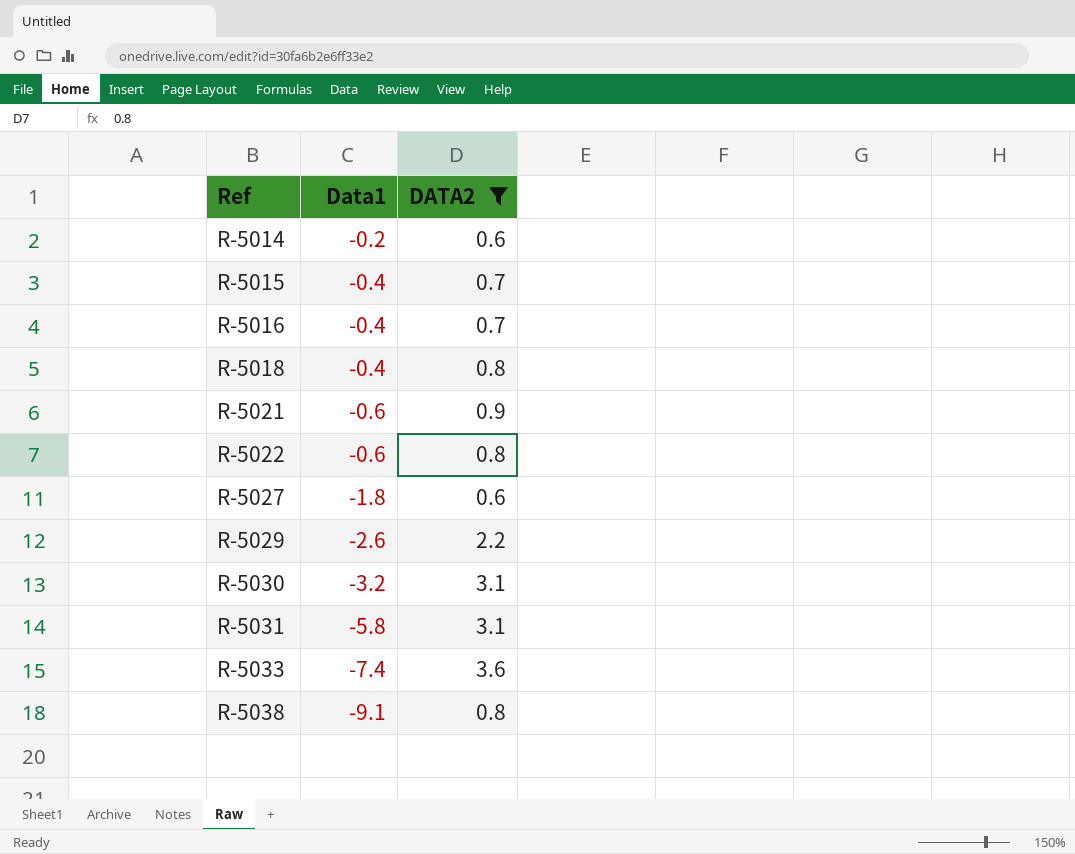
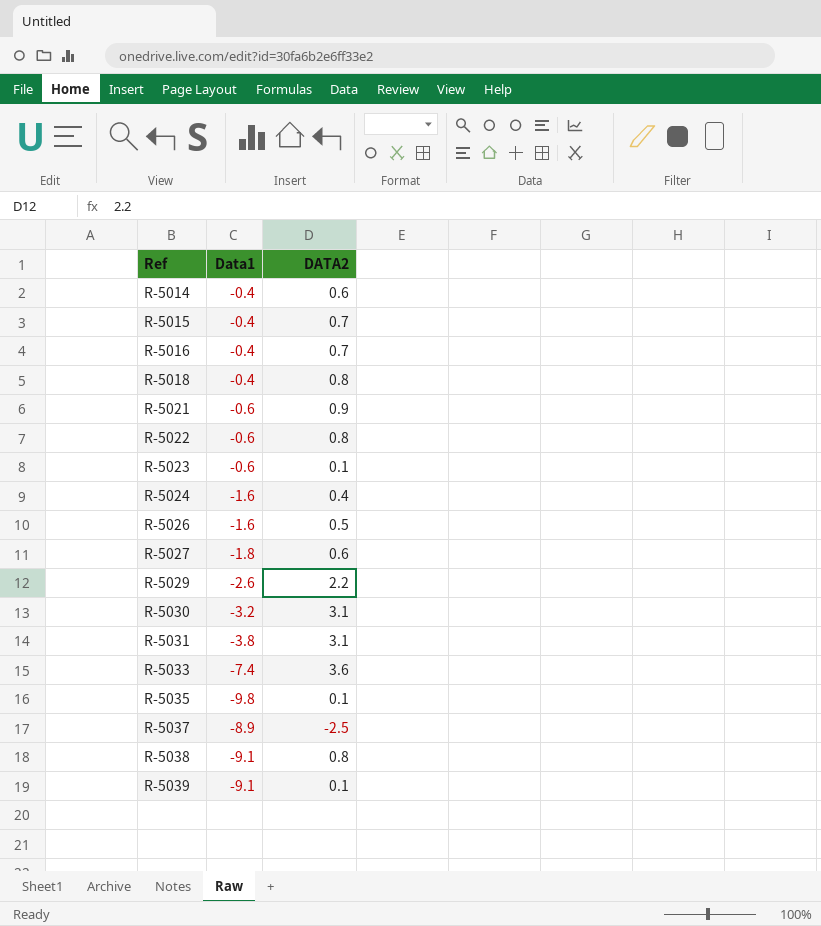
filter: DATA2 >= 0.6 -> none
R-5014 | Data1: -0.2 -> -0.4
R-5031 | Data1: -5.8 -> -3.8

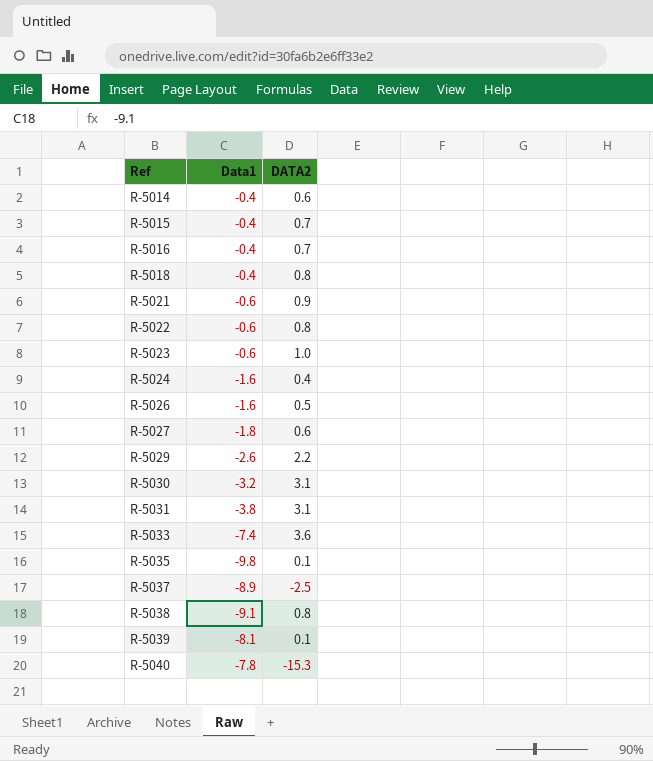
R-5023 | DATA2: 0.1 -> 1.0
R-5039 | Data1: -9.1 -> -8.1
row R-5040: none -> -7.8 | -15.3

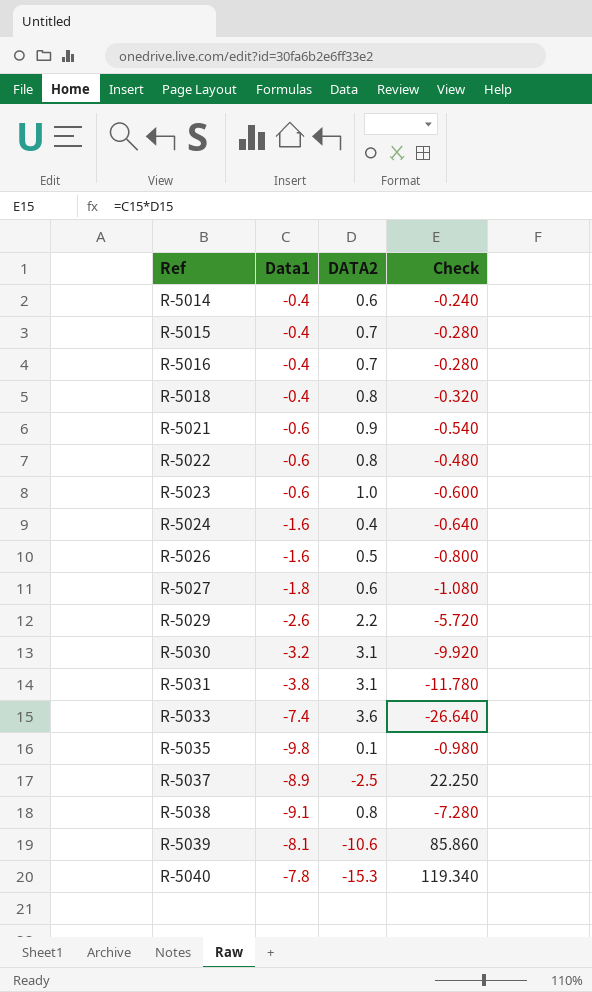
column Check | formula: none -> [Data1] * [DATA2]
R-5039 | DATA2: 0.1 -> -10.6

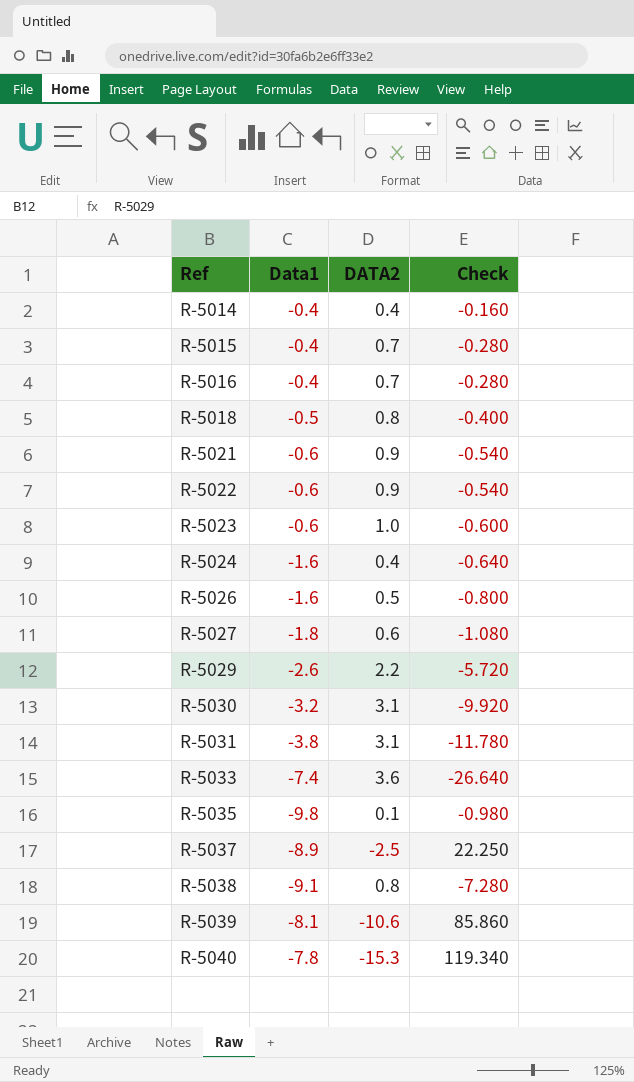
R-5014 | DATA2: 0.6 -> 0.4
R-5014 | Check: -0.240 -> -0.160
R-5018 | Data1: -0.4 -> -0.5
R-5018 | Check: -0.320 -> -0.400
R-5022 | DATA2: 0.8 -> 0.9
R-5022 | Check: -0.480 -> -0.540

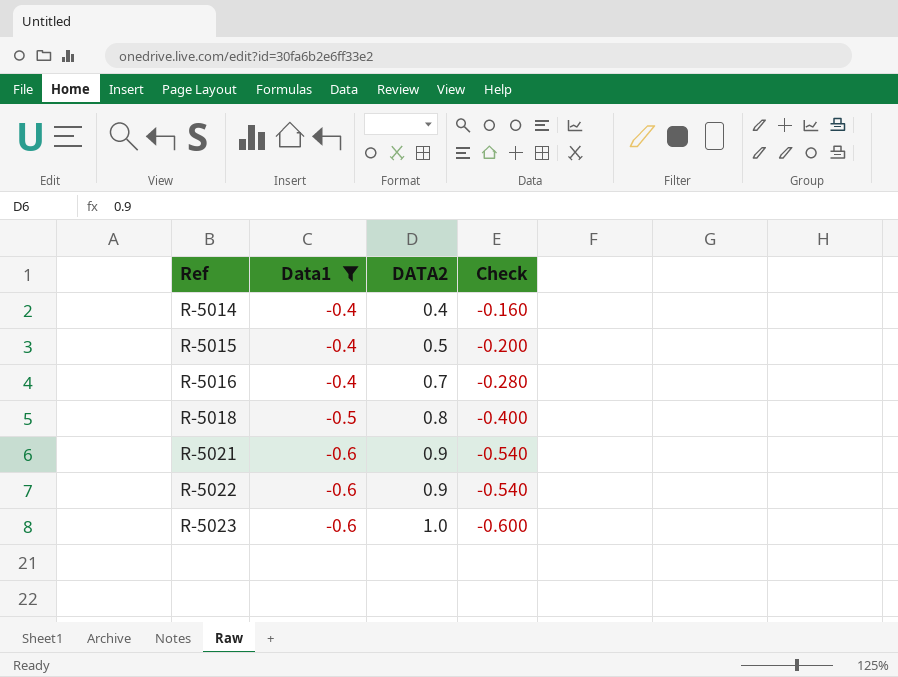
filter: none -> Data1 >= -0.6
R-5015 | DATA2: 0.7 -> 0.5
R-5015 | Check: -0.280 -> -0.200

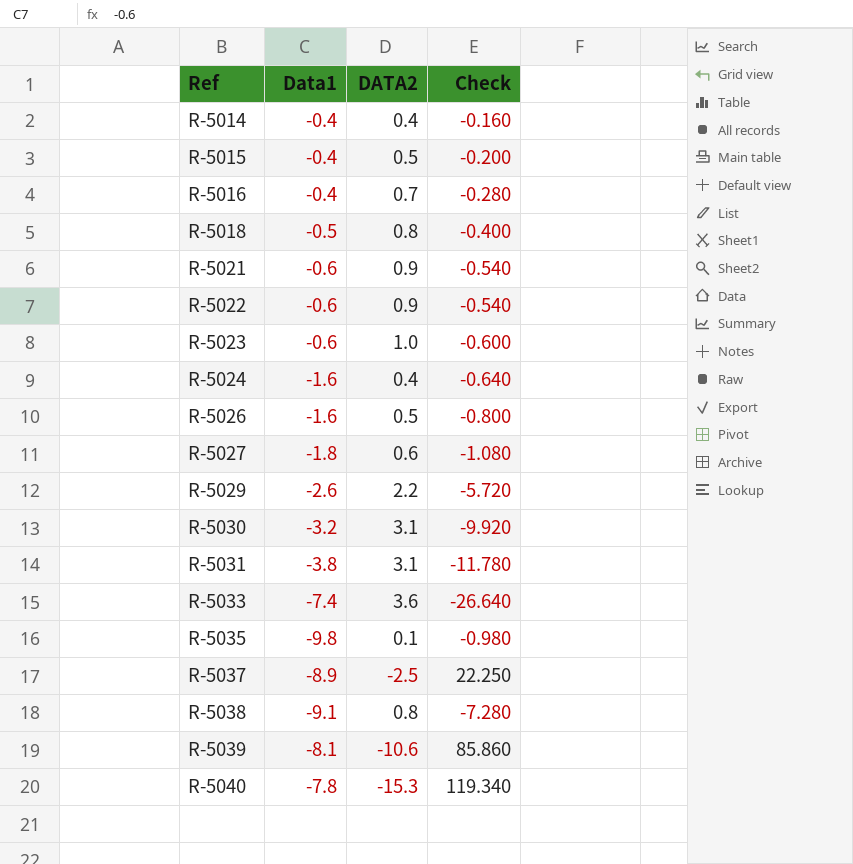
filter: Data1 >= -0.6 -> none

